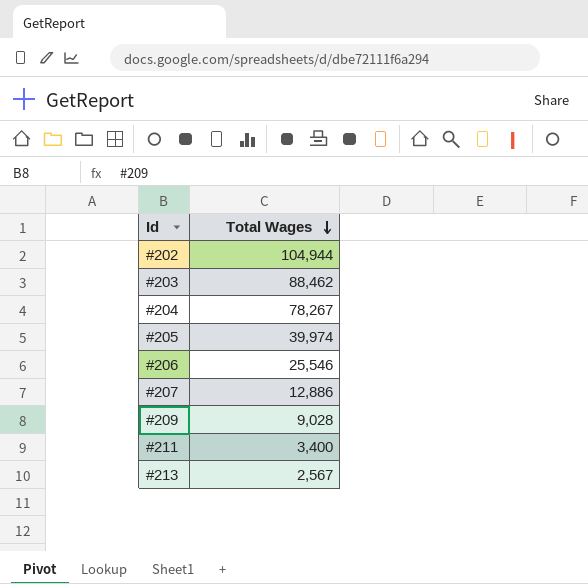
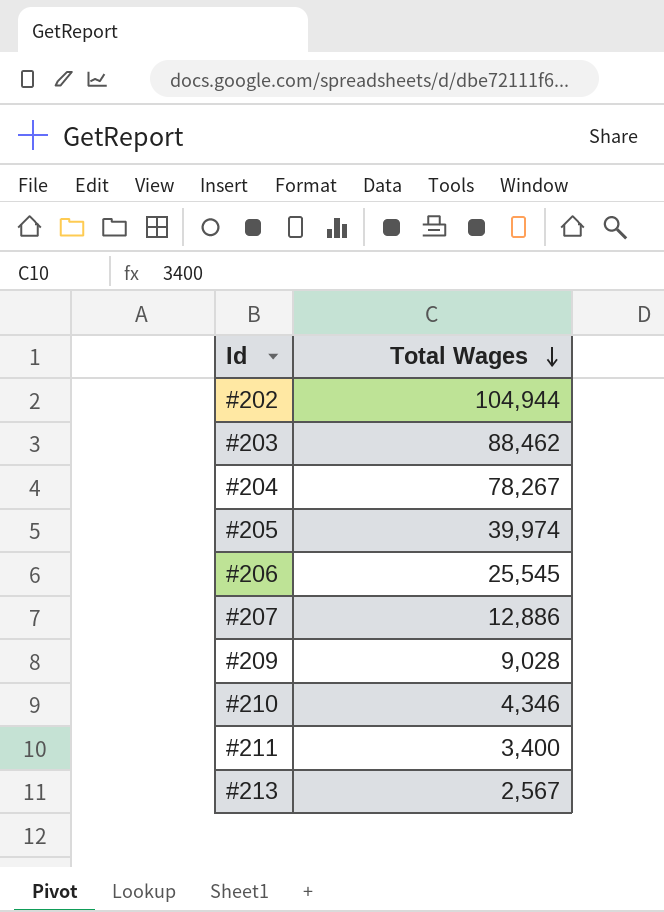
#206 | Total Wages: 25,546 -> 25,545
row #210: none -> 4,346

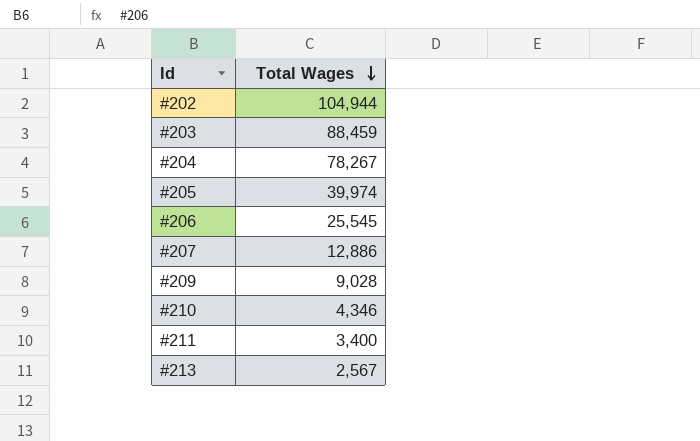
#203 | Total Wages: 88,462 -> 88,459

